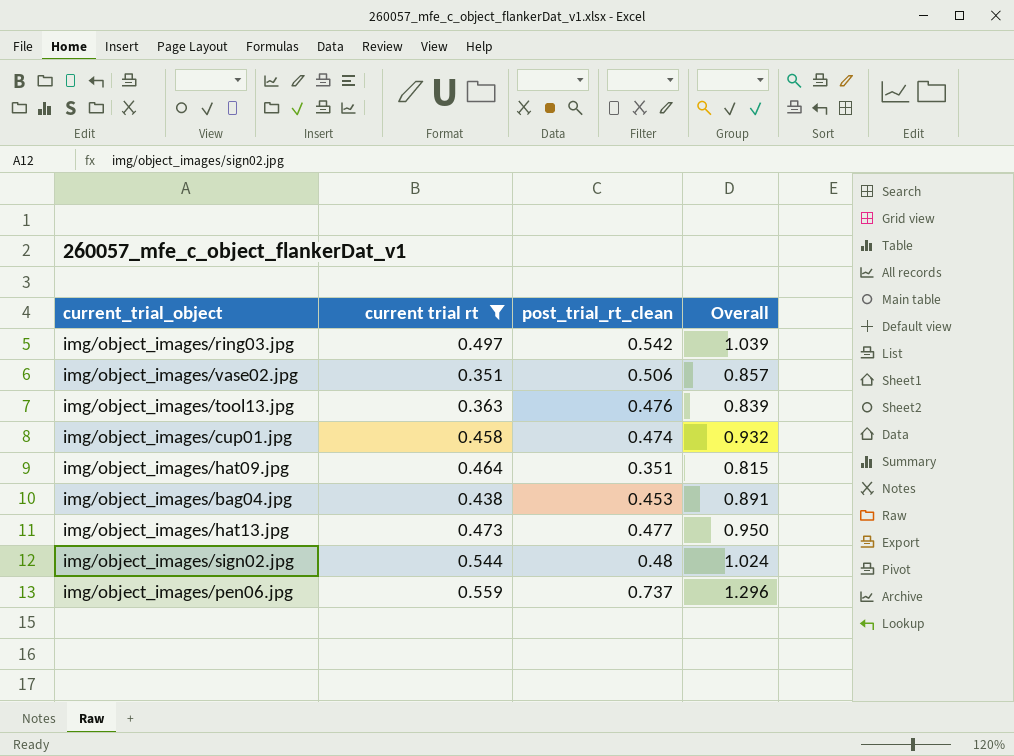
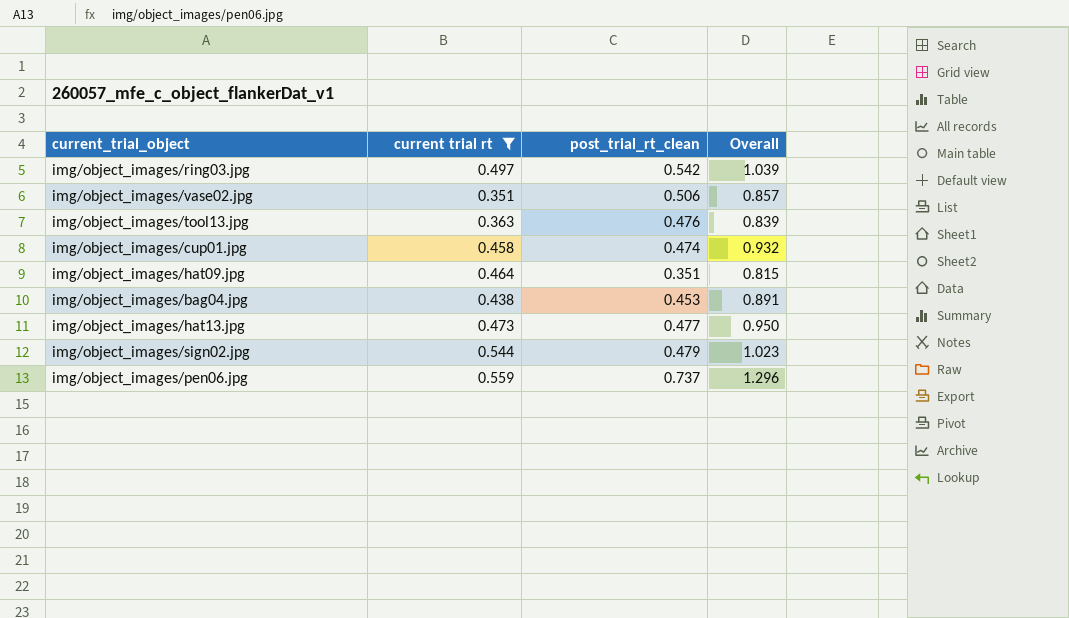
img/object_images/sign02.jpg | post_trial_rt_clean: 0.48 -> 0.479
img/object_images/sign02.jpg | Overall: 1.024 -> 1.023

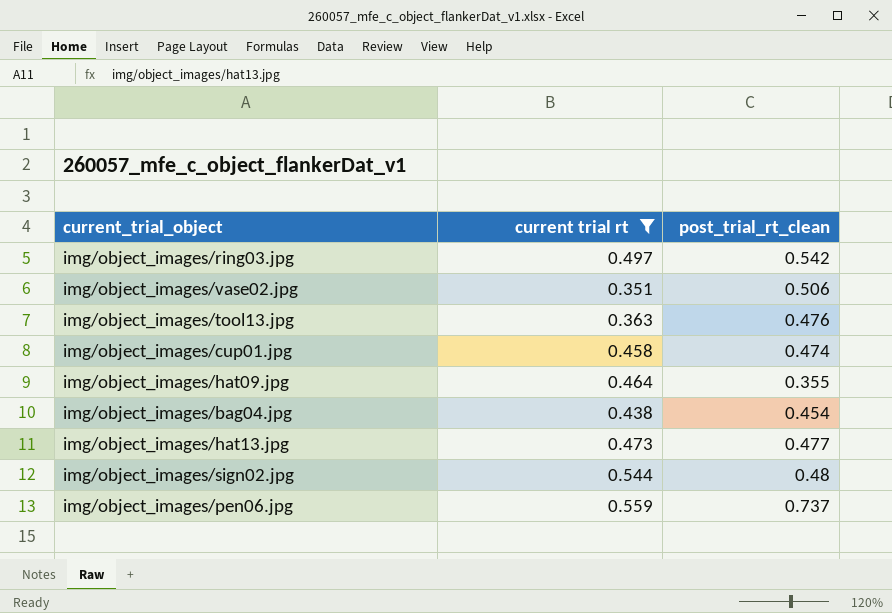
column Overall | formula: [current trial rt] + [post_trial_rt_clean] -> none
img/object_images/hat09.jpg | post_trial_rt_clean: 0.351 -> 0.355
img/object_images/bag04.jpg | post_trial_rt_clean: 0.453 -> 0.454
img/object_images/sign02.jpg | post_trial_rt_clean: 0.479 -> 0.48

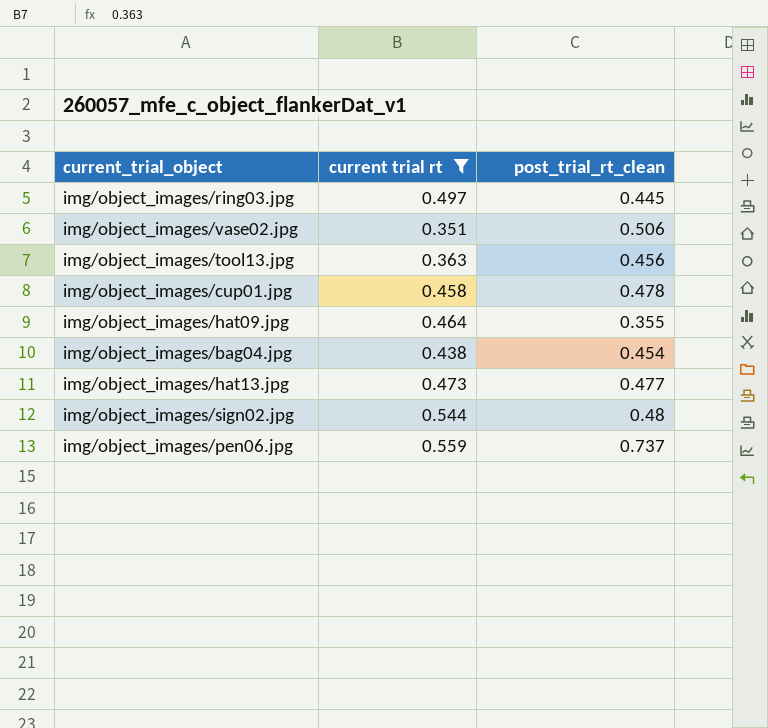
img/object_images/ring03.jpg | post_trial_rt_clean: 0.542 -> 0.445
img/object_images/tool13.jpg | post_trial_rt_clean: 0.476 -> 0.456
img/object_images/cup01.jpg | post_trial_rt_clean: 0.474 -> 0.478

